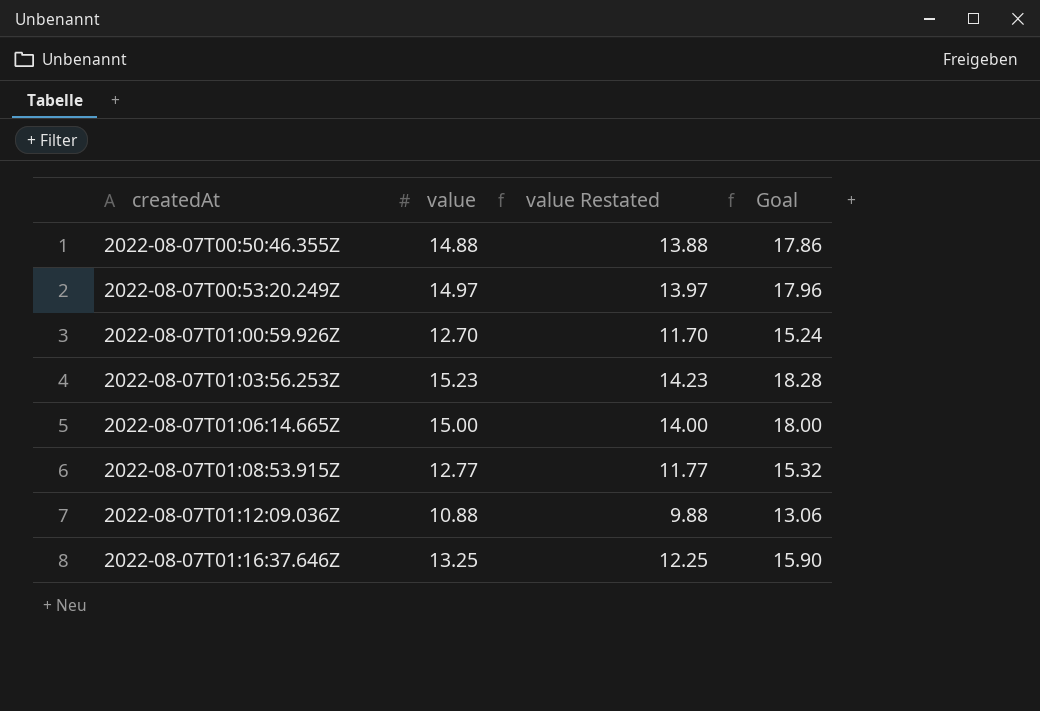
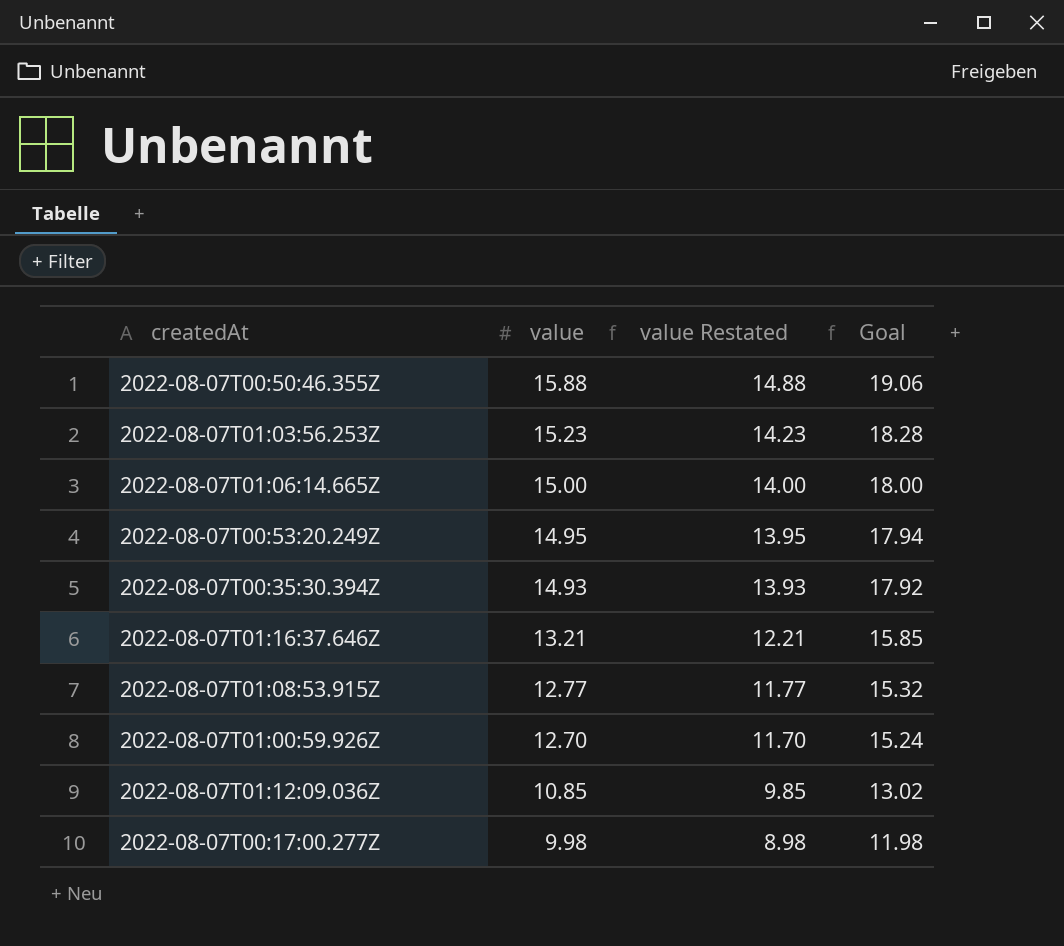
row order: createdAt ascending -> value descending
2022-08-07T00:50:46.355Z | value: 14.88 -> 15.88
2022-08-07T00:50:46.355Z | value Restated: 13.88 -> 14.88
2022-08-07T00:50:46.355Z | Goal: 17.86 -> 19.06
2022-08-07T00:53:20.249Z | value: 14.97 -> 14.95
2022-08-07T00:53:20.249Z | value Restated: 13.97 -> 13.95
2022-08-07T00:53:20.249Z | Goal: 17.96 -> 17.94
row 2022-08-07T00:35:30.394Z: none -> 14.93 | 13.93 | 17.92
2022-08-07T01:16:37.646Z | value: 13.25 -> 13.21
2022-08-07T01:16:37.646Z | value Restated: 12.25 -> 12.21
2022-08-07T01:16:37.646Z | Goal: 15.90 -> 15.85
2022-08-07T01:12:09.036Z | value: 10.88 -> 10.85
2022-08-07T01:12:09.036Z | value Restated: 9.88 -> 9.85
2022-08-07T01:12:09.036Z | Goal: 13.06 -> 13.02
row 2022-08-07T00:17:00.277Z: none -> 9.98 | 8.98 | 11.98

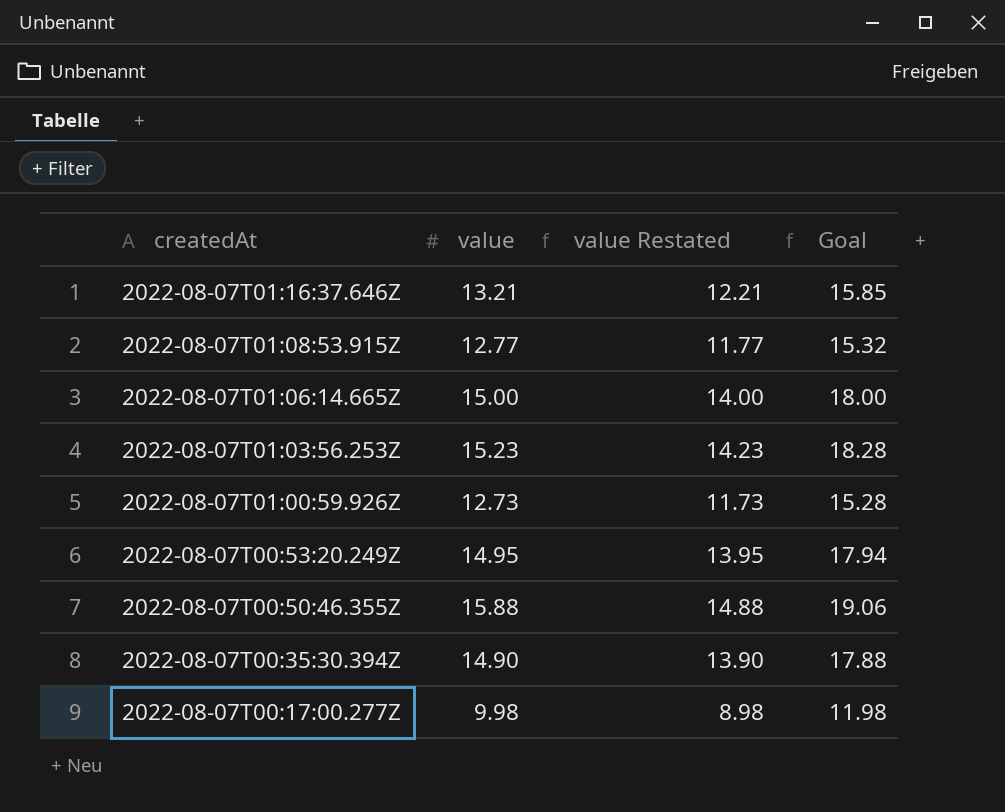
row order: value descending -> createdAt descending
row 2022-08-07T01:12:09.036Z: 10.85 | 9.85 | 13.02 -> none
2022-08-07T01:00:59.926Z | value: 12.70 -> 12.73
2022-08-07T01:00:59.926Z | value Restated: 11.70 -> 11.73
2022-08-07T01:00:59.926Z | Goal: 15.24 -> 15.28
2022-08-07T00:35:30.394Z | value: 14.93 -> 14.90
2022-08-07T00:35:30.394Z | value Restated: 13.93 -> 13.90
2022-08-07T00:35:30.394Z | Goal: 17.92 -> 17.88

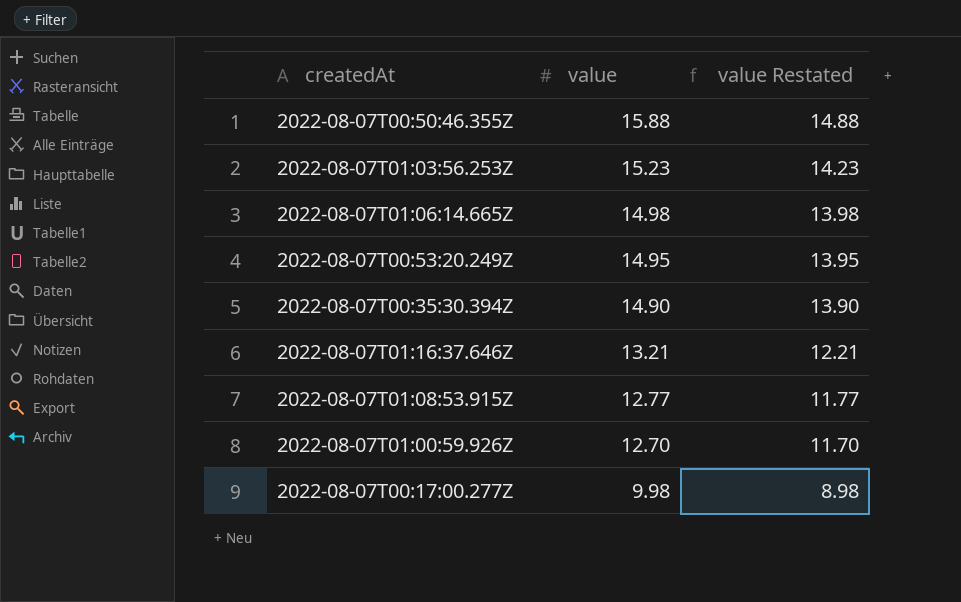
row order: createdAt descending -> value descending
column Goal | formula: [value] * 1.2 -> none
2022-08-07T01:06:14.665Z | value: 15.00 -> 14.98
2022-08-07T01:06:14.665Z | value Restated: 14.00 -> 13.98
2022-08-07T01:00:59.926Z | value: 12.73 -> 12.70
2022-08-07T01:00:59.926Z | value Restated: 11.73 -> 11.70

